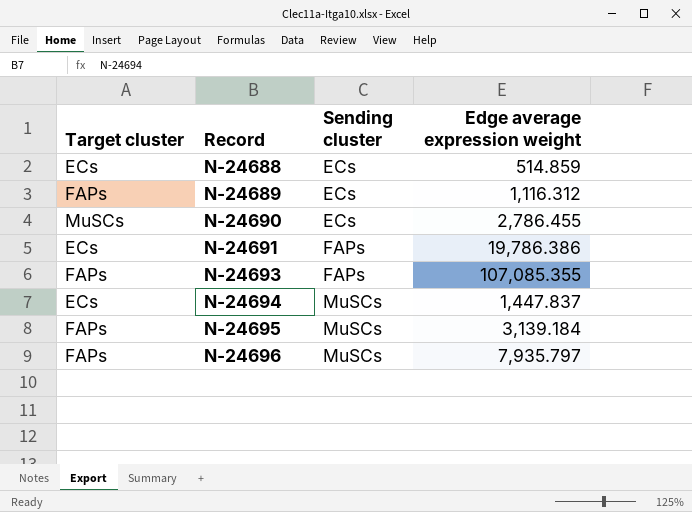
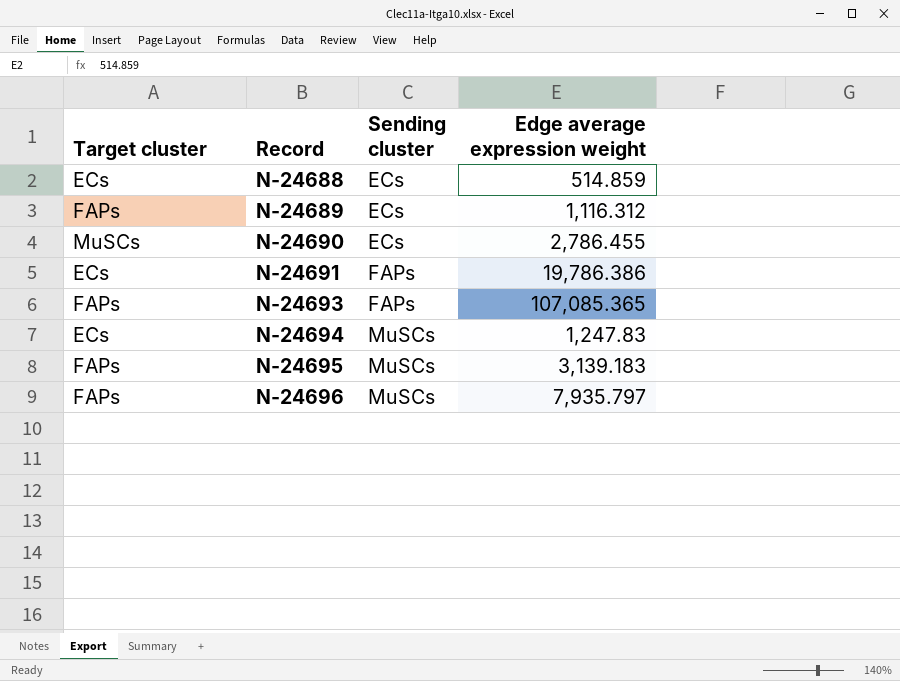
N-24693 | Edge average expression weight: 107,085.355 -> 107,085.365
N-24694 | Edge average expression weight: 1,447.837 -> 1,247.83
N-24695 | Edge average expression weight: 3,139.184 -> 3,139.183

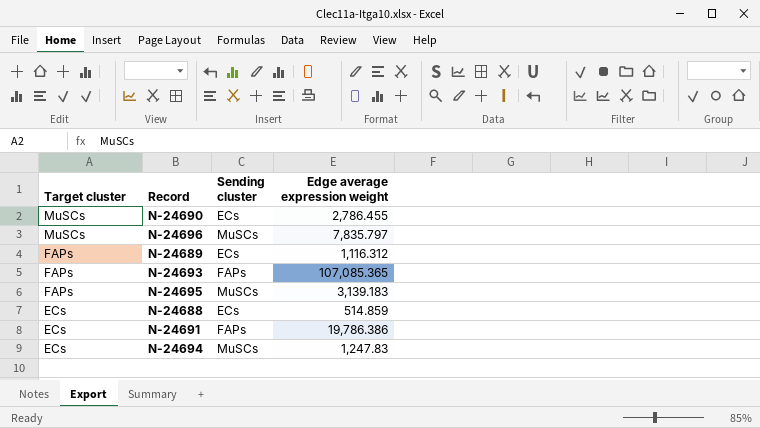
row order: Record ascending -> Target cluster descending
N-24696 | Target cluster: FAPs -> MuSCs
N-24696 | Edge average expression weight: 7,935.797 -> 7,835.797

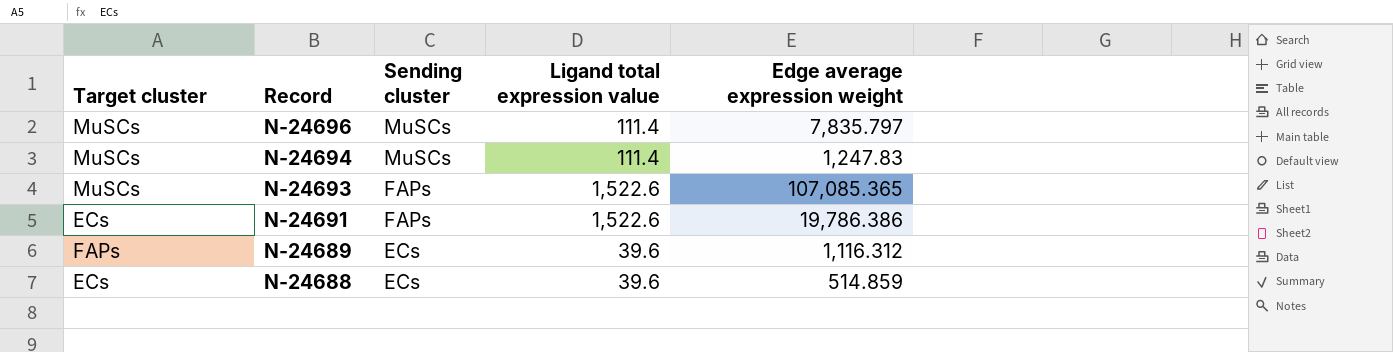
row order: Target cluster descending -> Record descending
column Ligand total expression value | position: none -> 4
row N-24690: MuSCs | ECs | 2,786.455 -> none
row N-24695: FAPs | MuSCs | 3,139.183 -> none
N-24694 | Target cluster: ECs -> MuSCs
N-24693 | Target cluster: FAPs -> MuSCs

